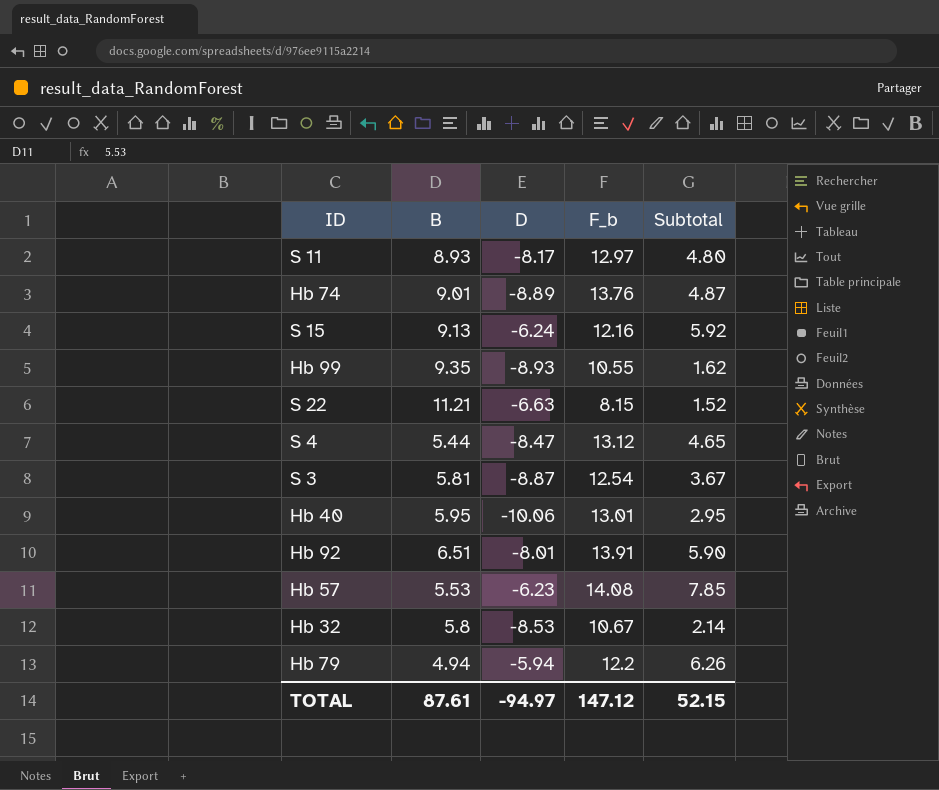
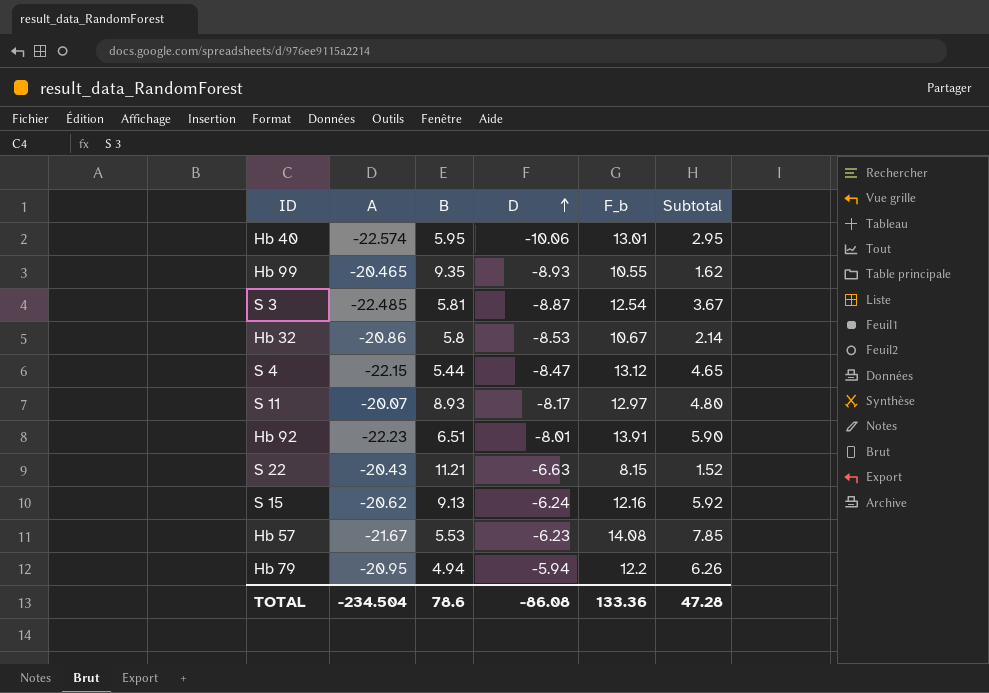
row order: none -> D ascending
column A | position: none -> 2
row Hb 74: 9.01 | -8.89 | 13.76 | 4.87 -> none
TOTAL | B: 87.61 -> 78.6
TOTAL | D: -94.97 -> -86.08
TOTAL | F_b: 147.12 -> 133.36
TOTAL | Subtotal: 52.15 -> 47.28

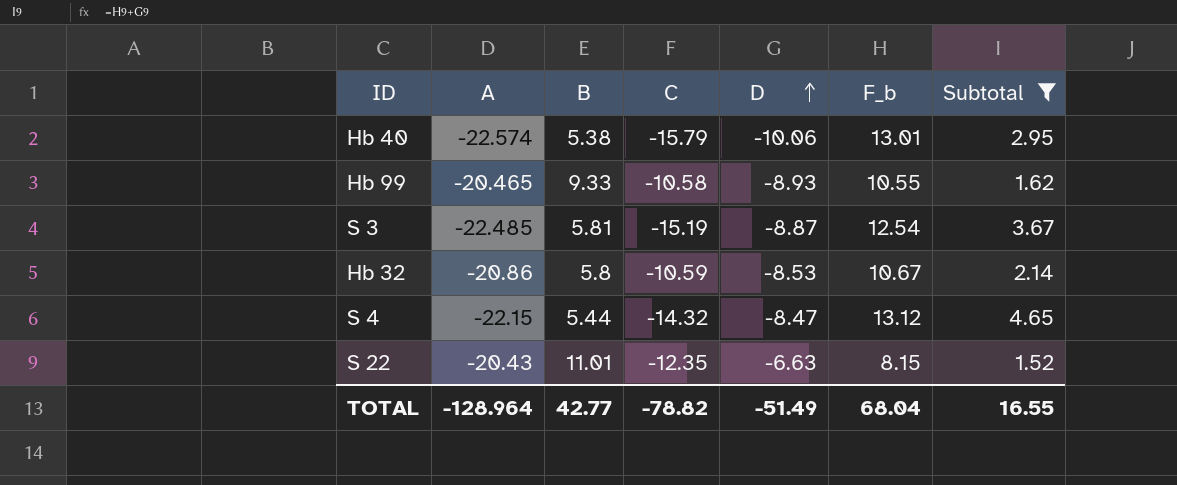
filter: none -> Subtotal <= 4.65
column C | position: none -> 4
Hb 40 | B: 5.95 -> 5.38
Hb 99 | B: 9.35 -> 9.33
S 22 | B: 11.21 -> 11.01
TOTAL | A: -234.504 -> -128.964
TOTAL | B: 78.6 -> 42.77
TOTAL | D: -86.08 -> -51.49
TOTAL | F_b: 133.36 -> 68.04
TOTAL | Subtotal: 47.28 -> 16.55

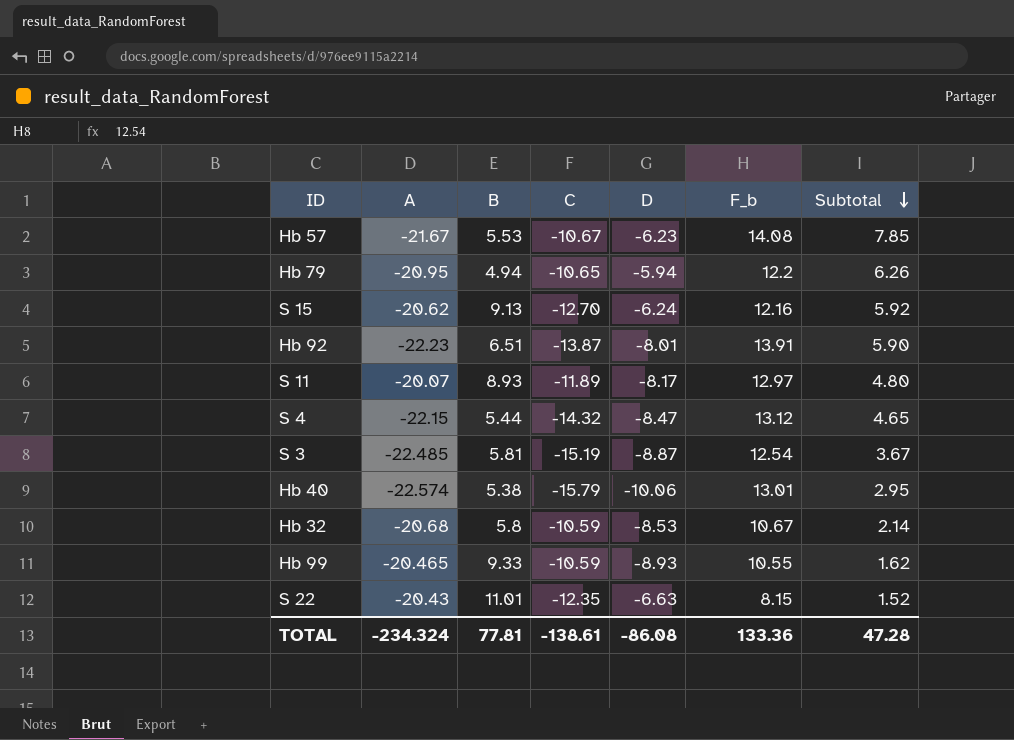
filter: Subtotal <= 4.65 -> none
row order: D ascending -> Subtotal descending
Hb 32 | A: -20.86 -> -20.68
Hb 99 | C: -10.58 -> -10.59
TOTAL | A: -128.964 -> -234.324
TOTAL | B: 42.77 -> 77.81
TOTAL | C: -78.82 -> -138.61
TOTAL | D: -51.49 -> -86.08
TOTAL | F_b: 68.04 -> 133.36
TOTAL | Subtotal: 16.55 -> 47.28

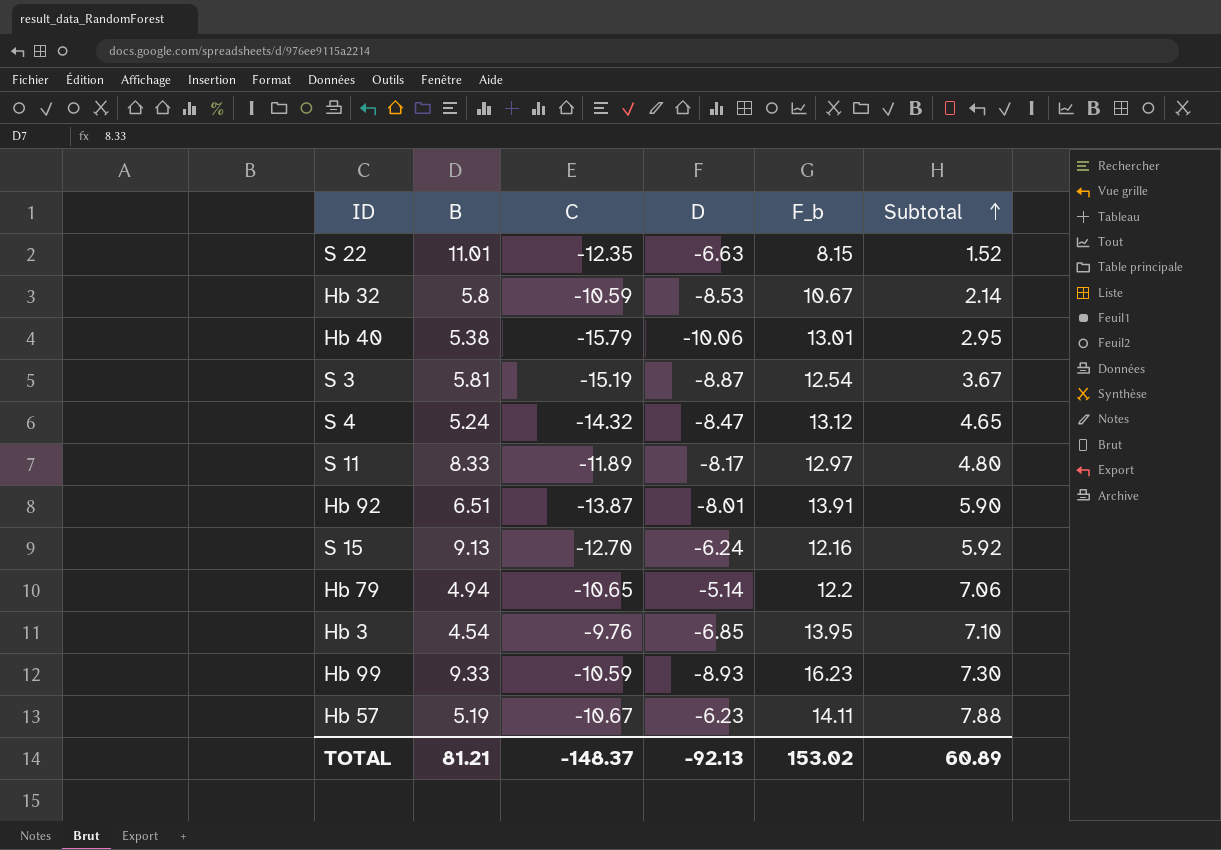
row order: Subtotal descending -> Subtotal ascending
column A | position: 2 -> none
S 4 | B: 5.44 -> 5.24
S 11 | B: 8.93 -> 8.33
Hb 79 | D: -5.94 -> -5.14
Hb 79 | Subtotal: 6.26 -> 7.06
row Hb 3: none -> 4.54 | -9.76 | -6.85 | 13.95 | 7.10
Hb 99 | F_b: 10.55 -> 16.23
Hb 99 | Subtotal: 1.62 -> 7.30
Hb 57 | B: 5.53 -> 5.19
Hb 57 | F_b: 14.08 -> 14.11
Hb 57 | Subtotal: 7.85 -> 7.88
TOTAL | B: 77.81 -> 81.21
TOTAL | C: -138.61 -> -148.37
TOTAL | D: -86.08 -> -92.13
TOTAL | F_b: 133.36 -> 153.02
TOTAL | Subtotal: 47.28 -> 60.89

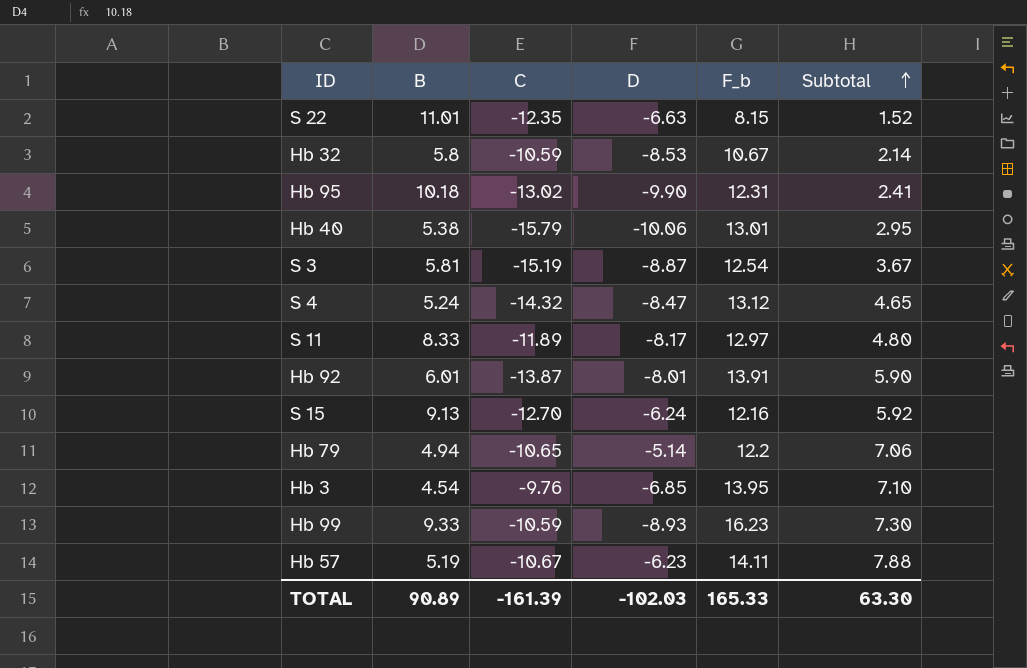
row Hb 95: none -> 10.18 | -13.02 | -9.90 | 12.31 | 2.41
Hb 92 | B: 6.51 -> 6.01
TOTAL | B: 81.21 -> 90.89
TOTAL | C: -148.37 -> -161.39
TOTAL | D: -92.13 -> -102.03
TOTAL | F_b: 153.02 -> 165.33
TOTAL | Subtotal: 60.89 -> 63.30

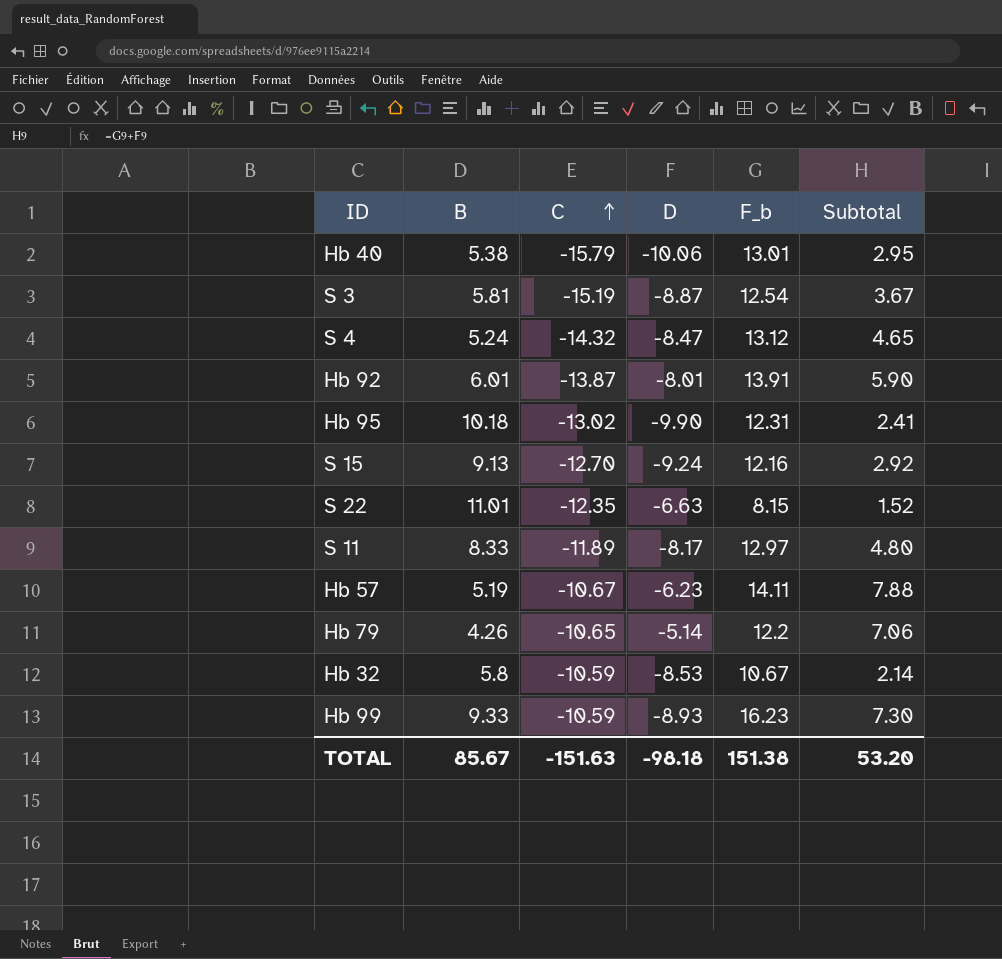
row order: Subtotal ascending -> C ascending
row Hb 3: 4.54 | -9.76 | -6.85 | 13.95 | 7.10 -> none
S 15 | D: -6.24 -> -9.24
S 15 | Subtotal: 5.92 -> 2.92
Hb 79 | B: 4.94 -> 4.26
TOTAL | B: 90.89 -> 85.67
TOTAL | C: -161.39 -> -151.63
TOTAL | D: -102.03 -> -98.18
TOTAL | F_b: 165.33 -> 151.38
TOTAL | Subtotal: 63.30 -> 53.20

